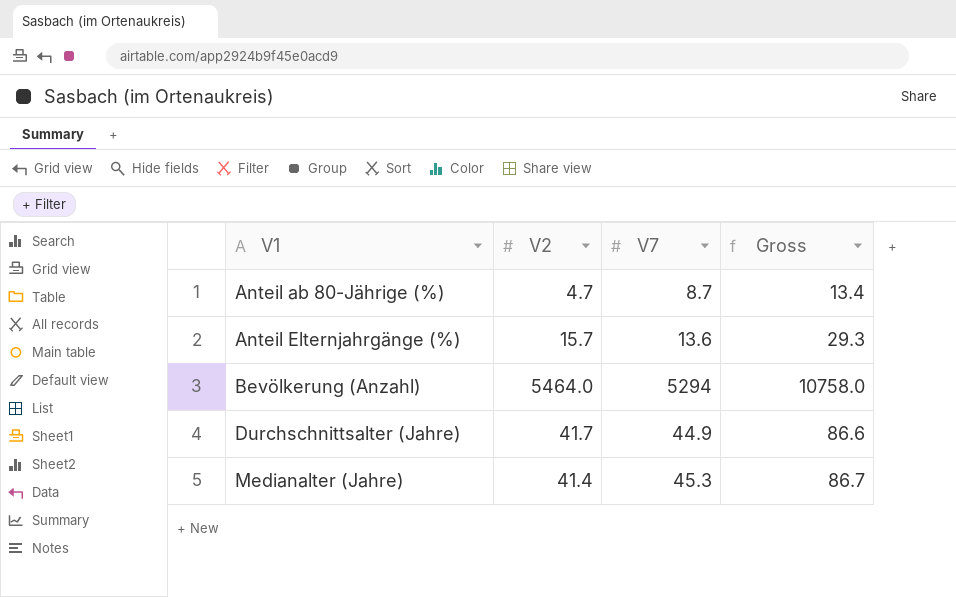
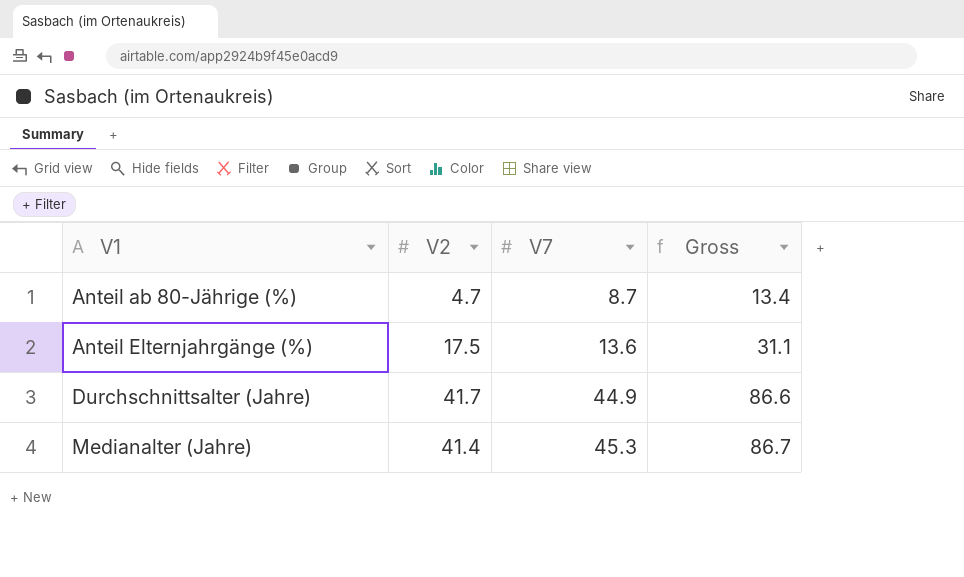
row Bevölkerung (Anzahl): 5464.0 | 5294 | 10758.0 -> none
Anteil Elternjahrgänge (%) | V2: 15.7 -> 17.5
Anteil Elternjahrgänge (%) | Gross: 29.3 -> 31.1

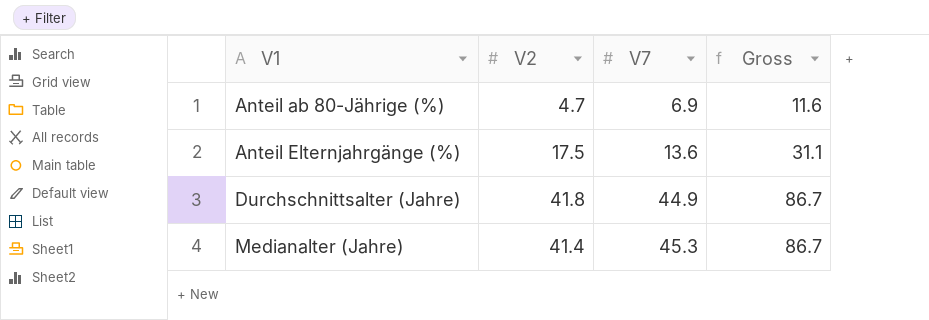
Anteil ab 80-Jährige (%) | V7: 8.7 -> 6.9
Anteil ab 80-Jährige (%) | Gross: 13.4 -> 11.6
Durchschnittsalter (Jahre) | V2: 41.7 -> 41.8
Durchschnittsalter (Jahre) | Gross: 86.6 -> 86.7

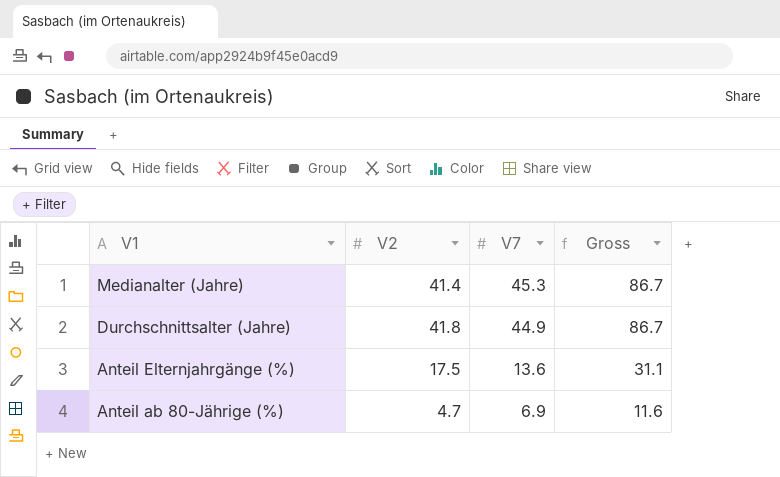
row order: V1 ascending -> V1 descending

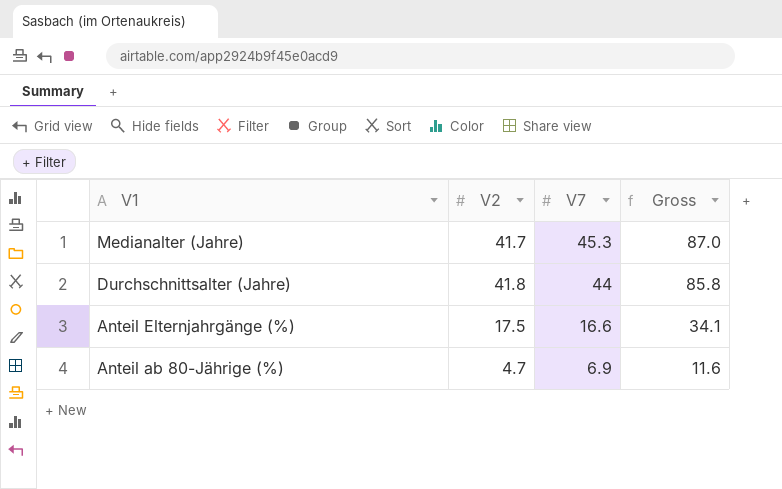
Medianalter (Jahre) | V2: 41.4 -> 41.7
Medianalter (Jahre) | Gross: 86.7 -> 87.0
Durchschnittsalter (Jahre) | V7: 44.9 -> 44
Durchschnittsalter (Jahre) | Gross: 86.7 -> 85.8
Anteil Elternjahrgänge (%) | V7: 13.6 -> 16.6
Anteil Elternjahrgänge (%) | Gross: 31.1 -> 34.1

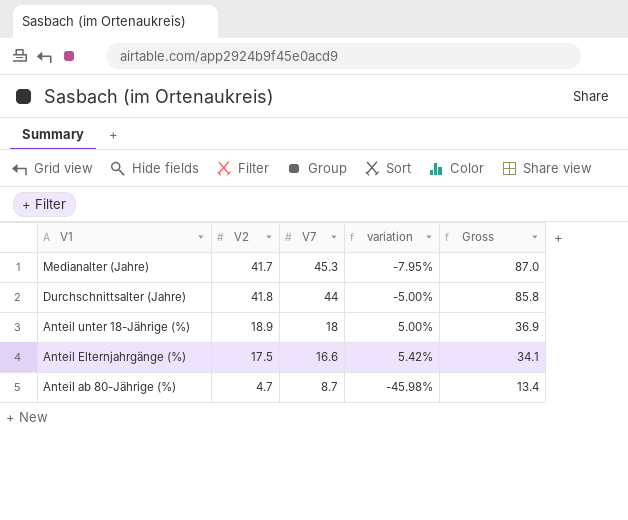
column variation | formula: none -> ([V2] - [V7]) / [V7]
row Anteil unter 18-Jährige (%): none -> 18.9 | 18 | 5.00% | 36.9
Anteil ab 80-Jährige (%) | V7: 6.9 -> 8.7
Anteil ab 80-Jährige (%) | Gross: 11.6 -> 13.4

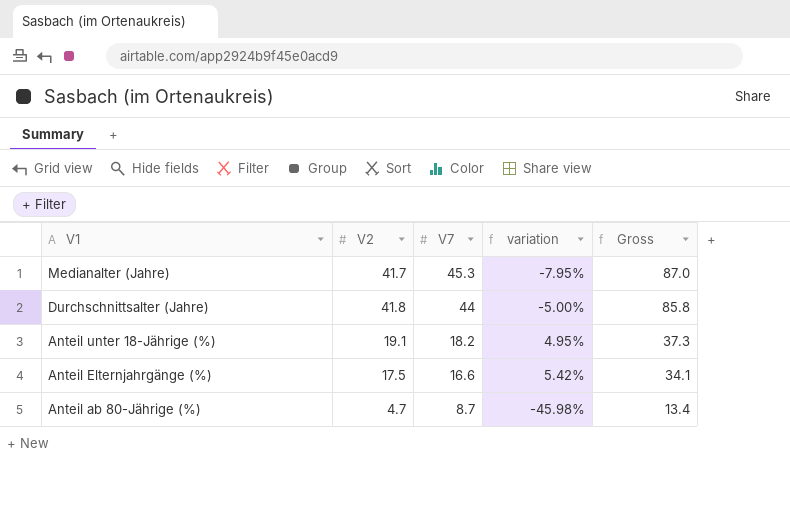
Anteil unter 18-Jährige (%) | V2: 18.9 -> 19.1
Anteil unter 18-Jährige (%) | V7: 18 -> 18.2
Anteil unter 18-Jährige (%) | variation: 5.00% -> 4.95%
Anteil unter 18-Jährige (%) | Gross: 36.9 -> 37.3

